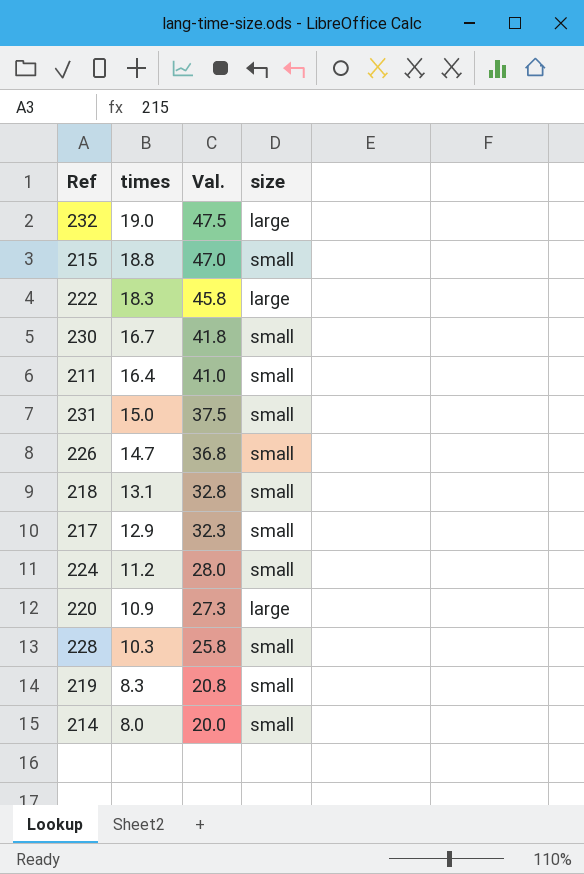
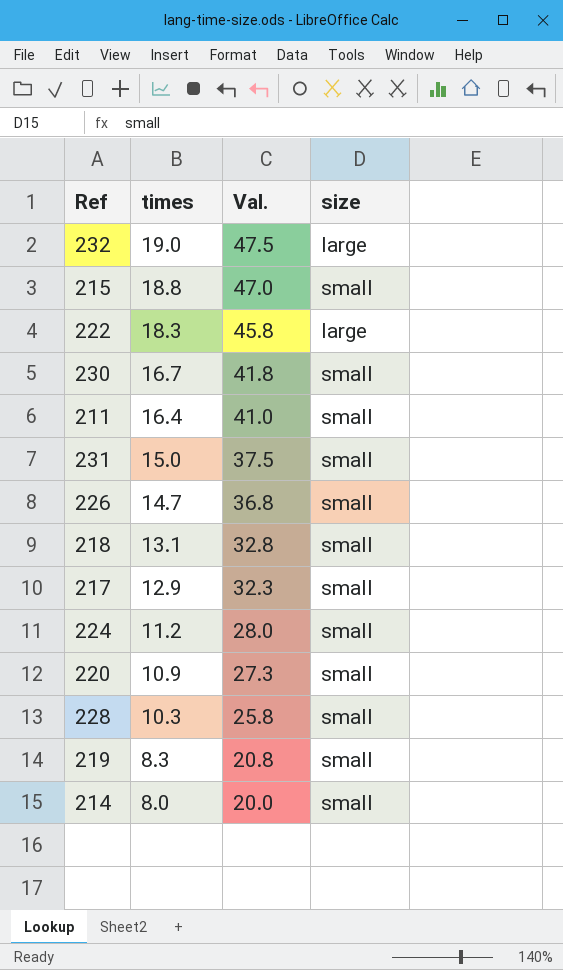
220 | size: large -> small

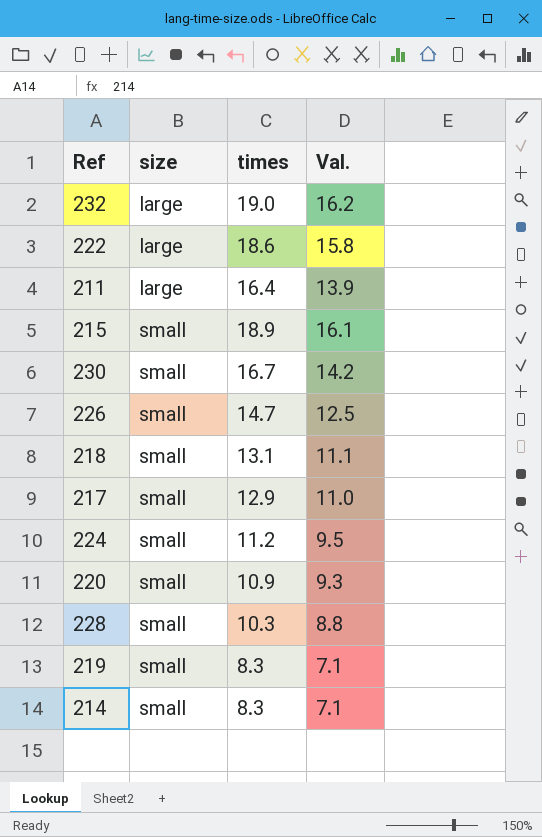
row order: times descending -> size ascending
column size | position: 4 -> 2
column Val. | formula: [times] * 2.5 -> [times] * 0.85
row 231: 15.0 | 37.5 | small -> none
222 | times: 18.3 -> 18.6
211 | size: small -> large
215 | times: 18.8 -> 18.9
214 | times: 8.0 -> 8.3

